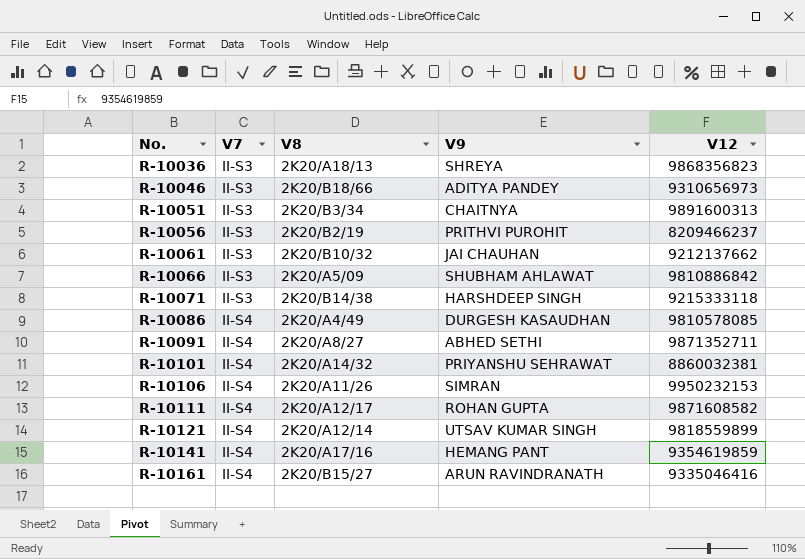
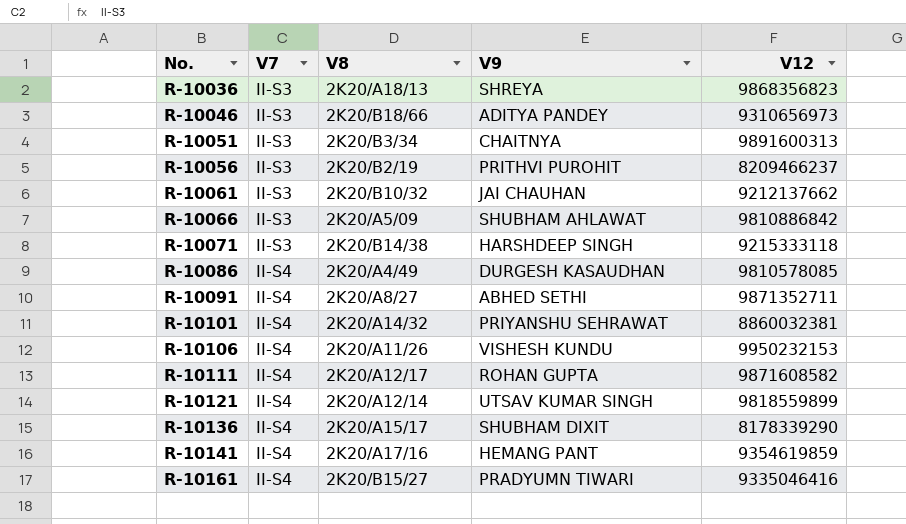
R-10106 | V9: SIMRAN -> VISHESH KUNDU
row R-10136: none -> II-S4 | 2K20/A15/17 | SHUBHAM DIXIT | 8178339290
R-10161 | V9: ARUN RAVINDRANATH -> PRADYUMN TIWARI

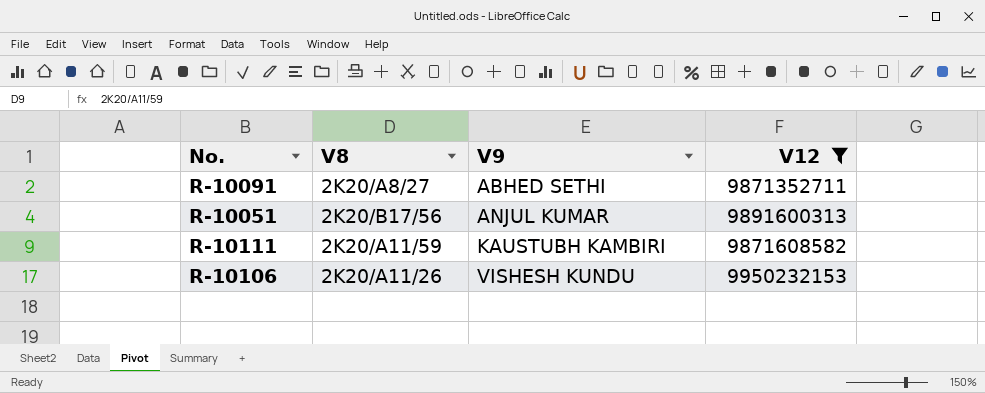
filter: none -> V12 >= 9871352711
row order: No. ascending -> V9 ascending
column V7 | position: 2 -> none
R-10051 | V8: 2K20/B3/34 -> 2K20/B17/56
R-10051 | V9: CHAITNYA -> ANJUL KUMAR
R-10111 | V8: 2K20/A12/17 -> 2K20/A11/59
R-10111 | V9: ROHAN GUPTA -> KAUSTUBH KAMBIRI

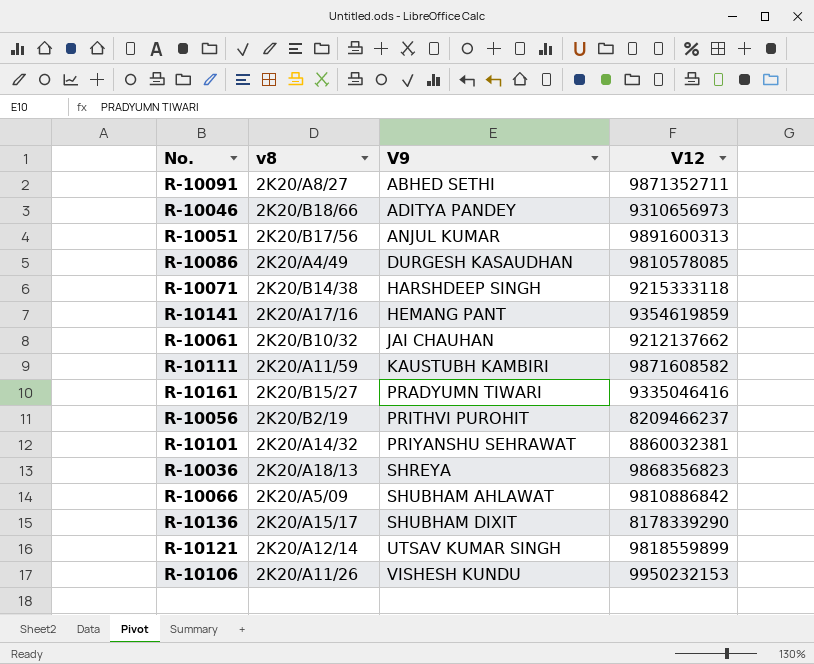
filter: V12 >= 9871352711 -> none
column name: V8 -> v8

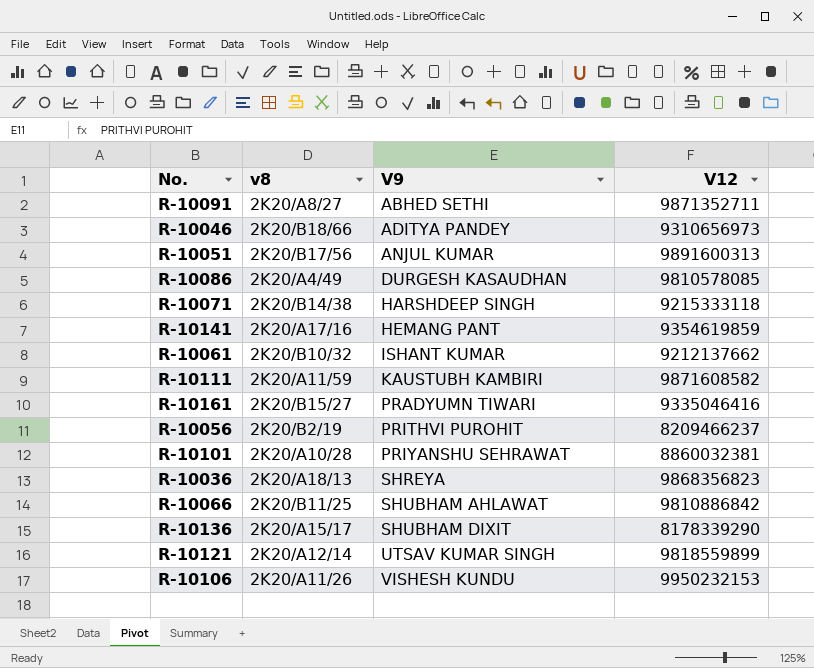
R-10061 | V9: JAI CHAUHAN -> ISHANT KUMAR
R-10101 | v8: 2K20/A14/32 -> 2K20/A10/28
R-10066 | v8: 2K20/A5/09 -> 2K20/B11/25

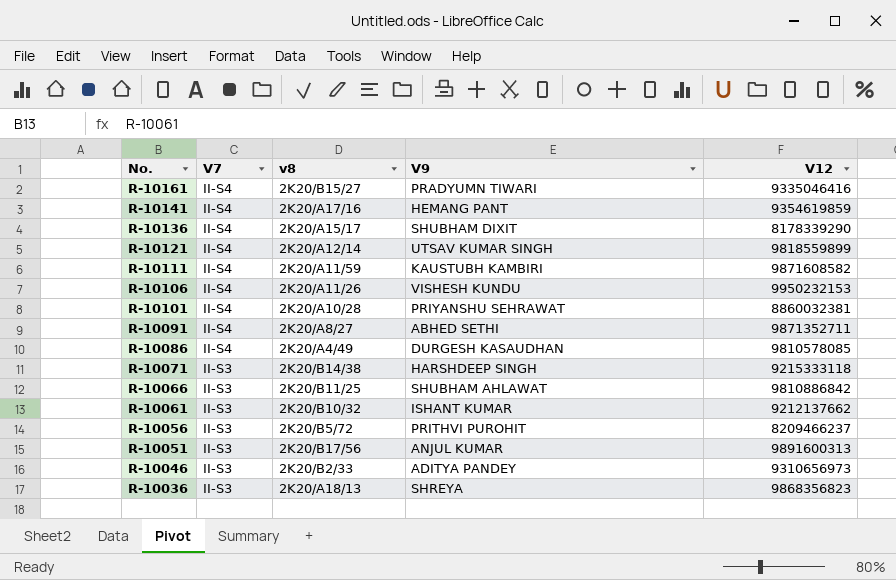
row order: V9 ascending -> No. descending
column V7 | position: none -> 2
R-10056 | v8: 2K20/B2/19 -> 2K20/B5/72
R-10046 | v8: 2K20/B18/66 -> 2K20/B2/33

